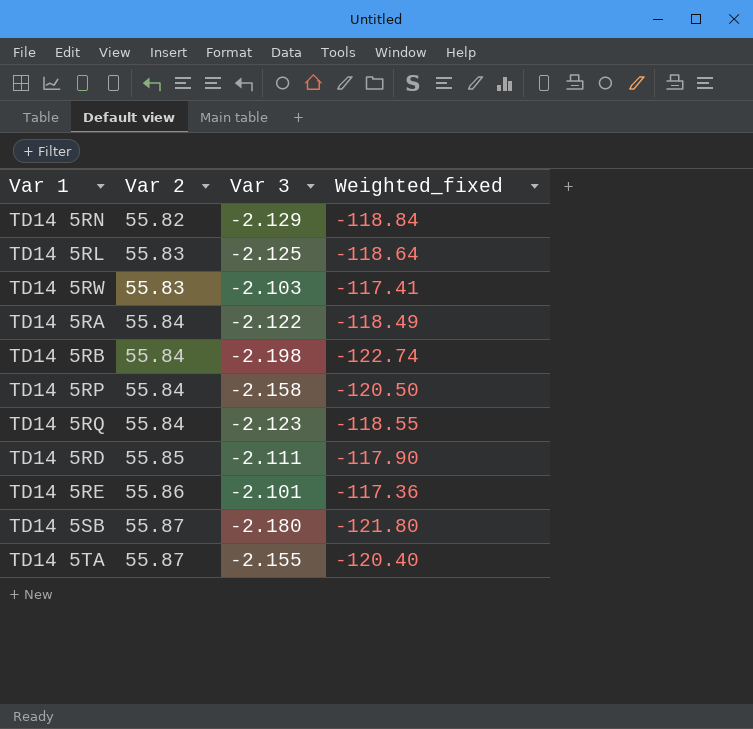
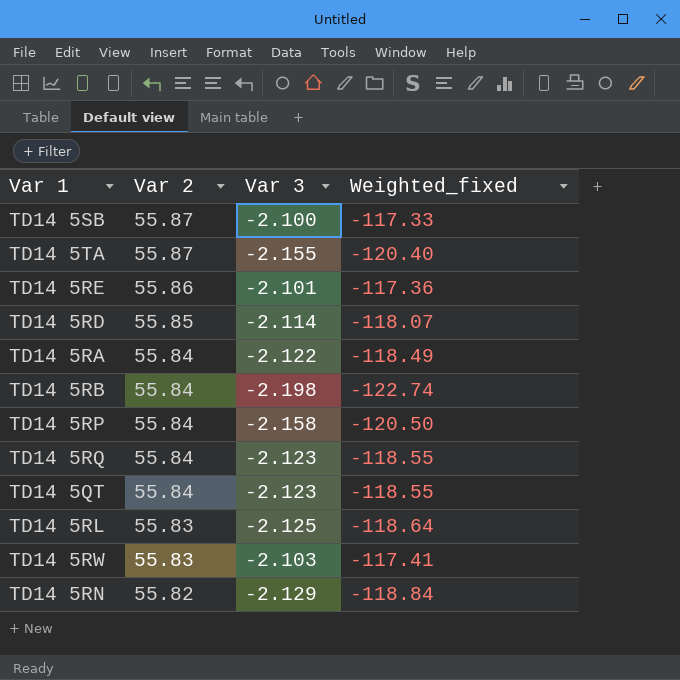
row order: Var 2 ascending -> Var 2 descending
TD14 5SB | Var 3: -2.180 -> -2.100
TD14 5SB | Weighted_fixed: -121.80 -> -117.33
TD14 5RD | Var 3: -2.111 -> -2.114
TD14 5RD | Weighted_fixed: -117.90 -> -118.07
row TD14 5QT: none -> 55.84 | -2.123 | -118.55

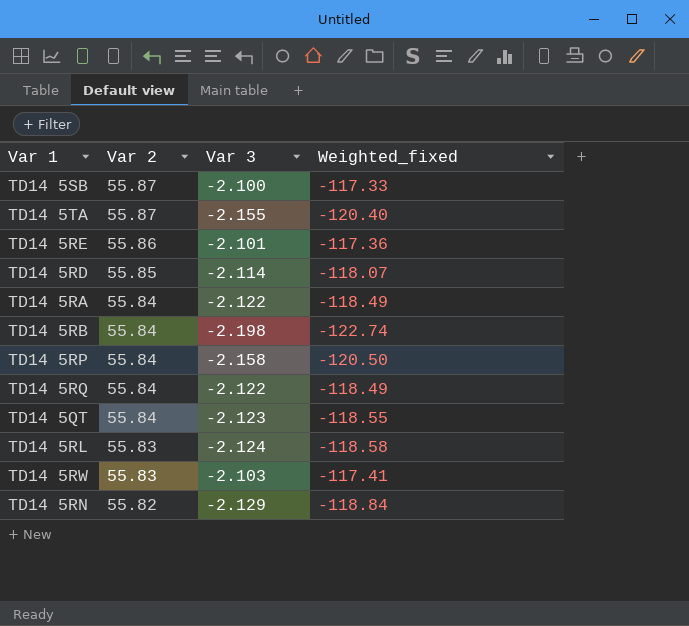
TD14 5RQ | Var 3: -2.123 -> -2.122
TD14 5RQ | Weighted_fixed: -118.55 -> -118.49
TD14 5RL | Var 3: -2.125 -> -2.124
TD14 5RL | Weighted_fixed: -118.64 -> -118.58

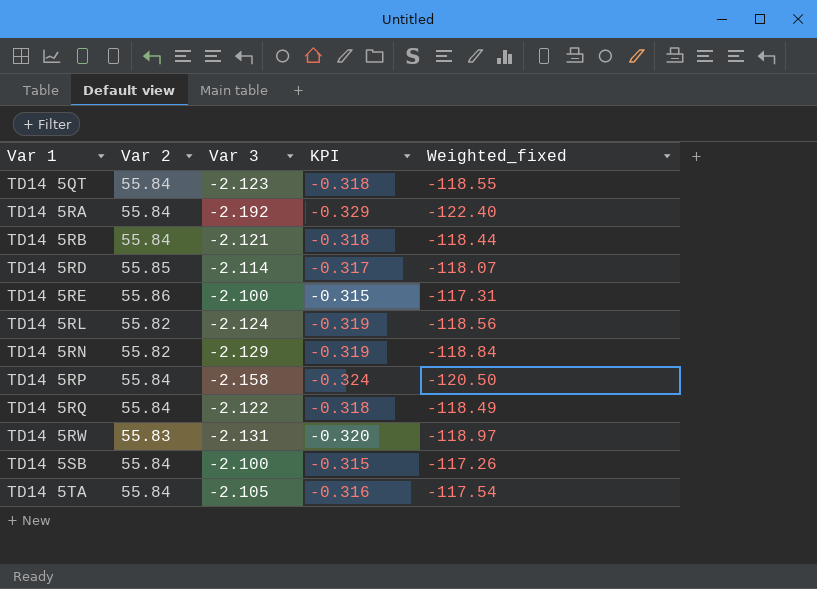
row order: Var 2 descending -> Var 1 ascending
column KPI | formula: none -> [Var 3] * 0.15
TD14 5RA | Var 3: -2.122 -> -2.192
TD14 5RA | Weighted_fixed: -118.49 -> -122.40
TD14 5RB | Var 3: -2.198 -> -2.121
TD14 5RB | Weighted_fixed: -122.74 -> -118.44
TD14 5RE | Var 3: -2.101 -> -2.100
TD14 5RE | Weighted_fixed: -117.36 -> -117.31
TD14 5RL | Var 2: 55.83 -> 55.82
TD14 5RL | Weighted_fixed: -118.58 -> -118.56
TD14 5RW | Var 3: -2.103 -> -2.131
TD14 5RW | Weighted_fixed: -117.41 -> -118.97
TD14 5SB | Var 2: 55.87 -> 55.84
TD14 5SB | Weighted_fixed: -117.33 -> -117.26
TD14 5TA | Var 2: 55.87 -> 55.84
TD14 5TA | Var 3: -2.155 -> -2.105
TD14 5TA | Weighted_fixed: -120.40 -> -117.54

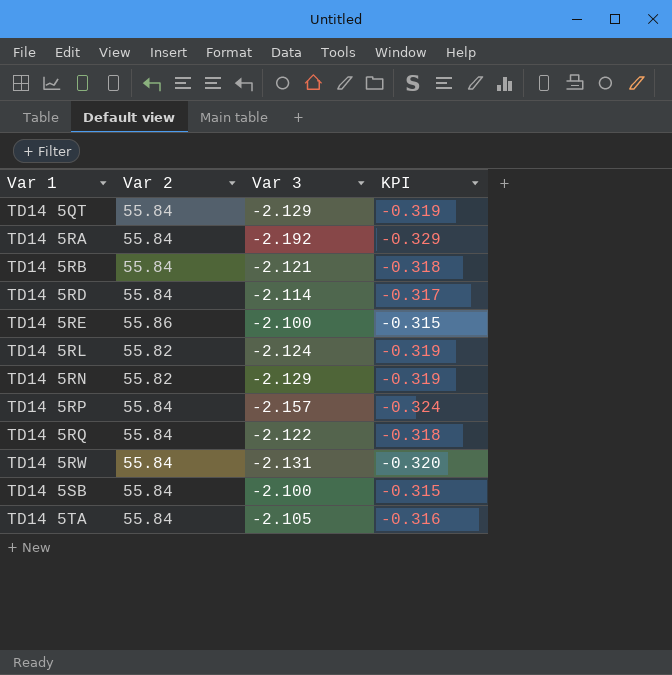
column Weighted_fixed | formula: [Var 2] * [Var 3] -> none
TD14 5QT | Var 3: -2.123 -> -2.129
TD14 5QT | KPI: -0.318 -> -0.319
TD14 5RD | Var 2: 55.85 -> 55.84
TD14 5RP | Var 3: -2.158 -> -2.157
TD14 5RW | Var 2: 55.83 -> 55.84

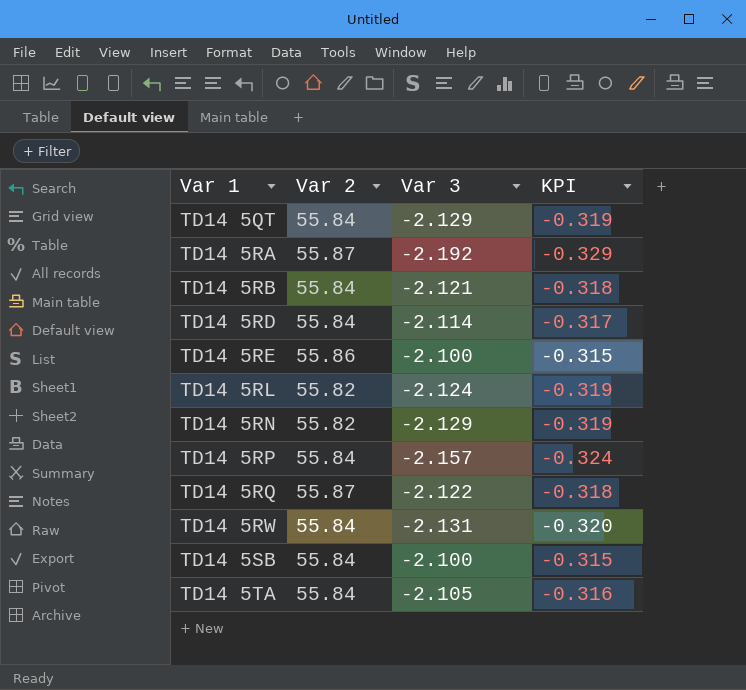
TD14 5RA | Var 2: 55.84 -> 55.87
TD14 5RQ | Var 2: 55.84 -> 55.87

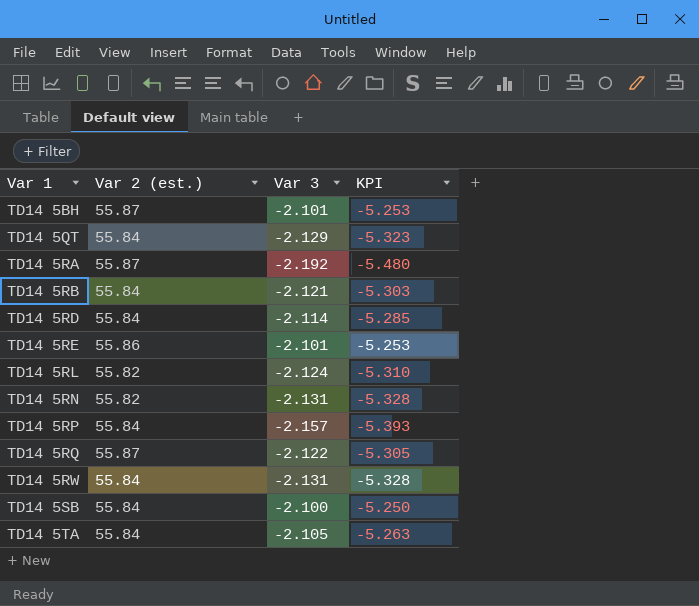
column name: Var 2 -> Var 2 (est.)
column KPI | formula: [Var 3] * 0.15 -> [Var 3] * 2.5
row TD14 5BH: none -> 55.87 | -2.101 | -5.253
TD14 5RE | Var 3: -2.100 -> -2.101
TD14 5RN | Var 3: -2.129 -> -2.131

